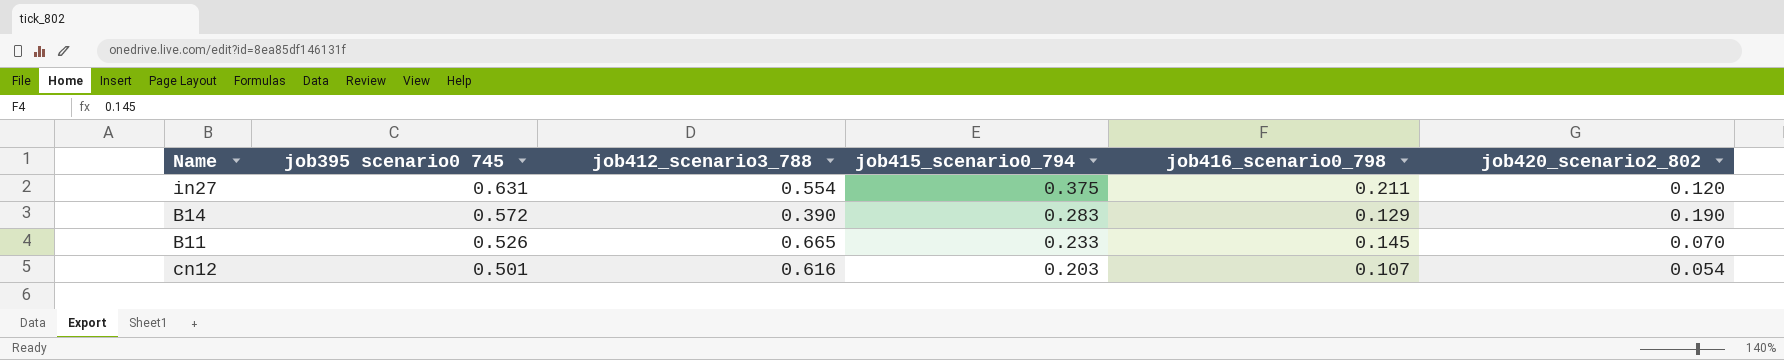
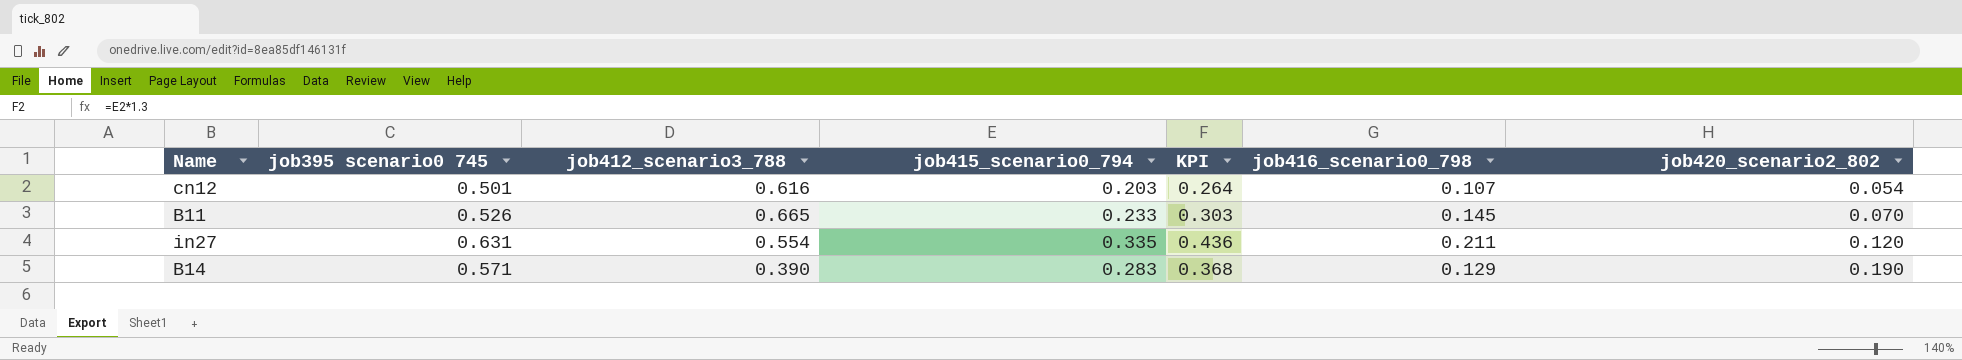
row order: job395 scenario0 745 descending -> job420_scenario2_802 ascending
column KPI | formula: none -> [job415_scenario0_794] * 1.3
in27 | job415_scenario0_794: 0.375 -> 0.335
B14 | job395 scenario0 745: 0.572 -> 0.571

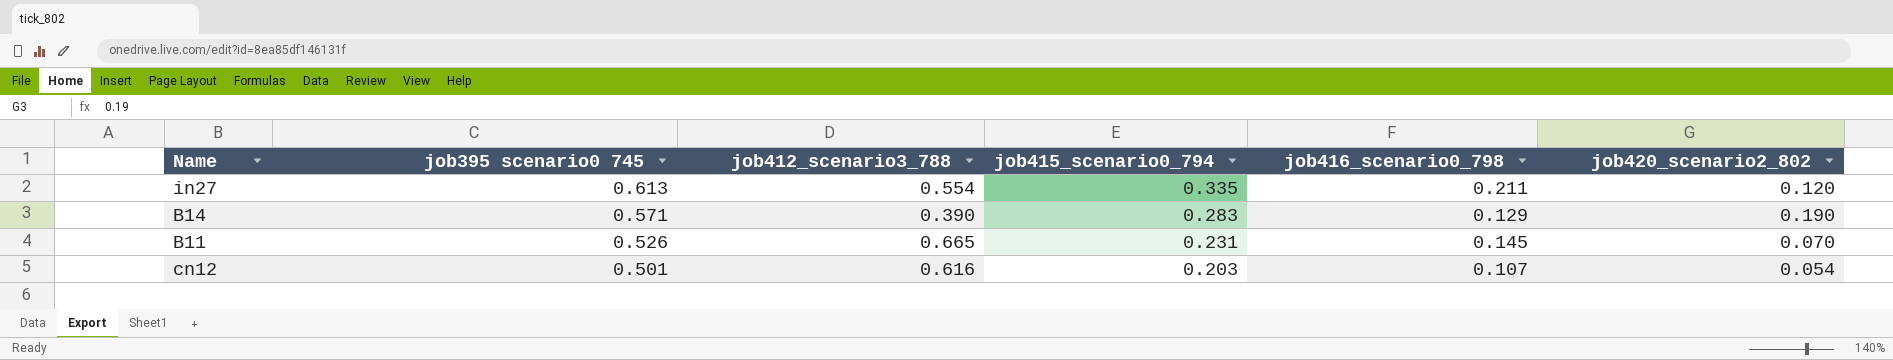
row order: job420_scenario2_802 ascending -> job395 scenario0 745 descending
column KPI | formula: [job415_scenario0_794] * 1.3 -> none
in27 | job395 scenario0 745: 0.631 -> 0.613
B11 | job415_scenario0_794: 0.233 -> 0.231

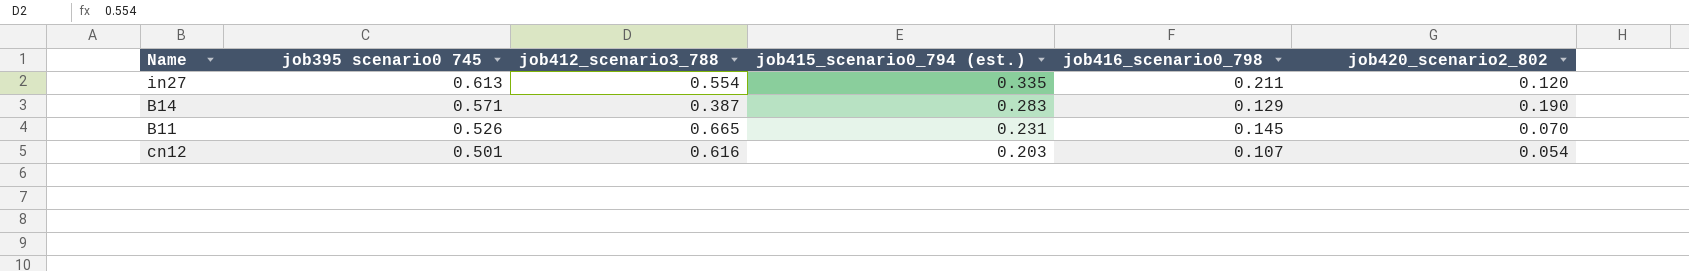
column name: job415_scenario0_794 -> job415_scenario0_794 (est.)
B14 | job412_scenario3_788: 0.390 -> 0.387

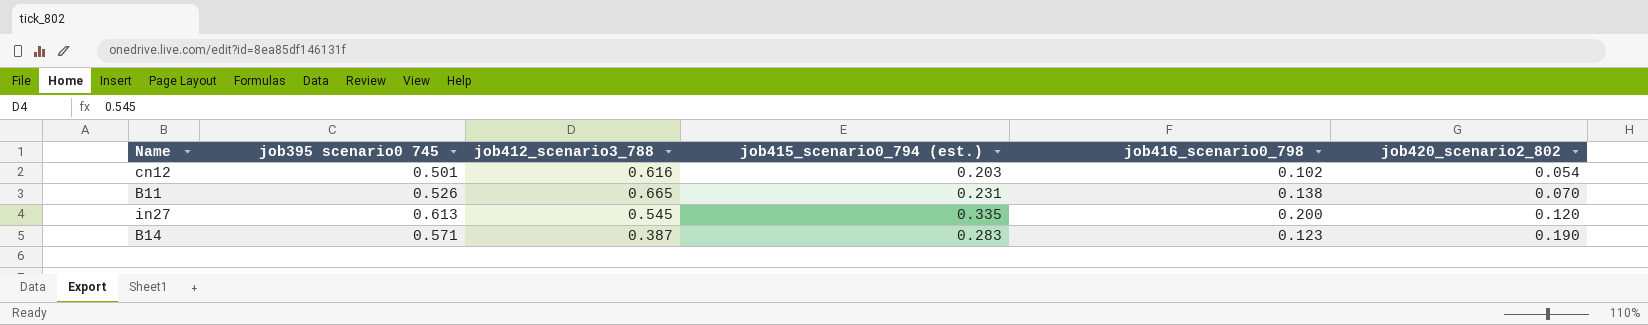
row order: job395 scenario0 745 descending -> job420_scenario2_802 ascending
cn12 | job416_scenario0_798: 0.107 -> 0.102
B11 | job416_scenario0_798: 0.145 -> 0.138
in27 | job412_scenario3_788: 0.554 -> 0.545
in27 | job416_scenario0_798: 0.211 -> 0.200
B14 | job416_scenario0_798: 0.129 -> 0.123

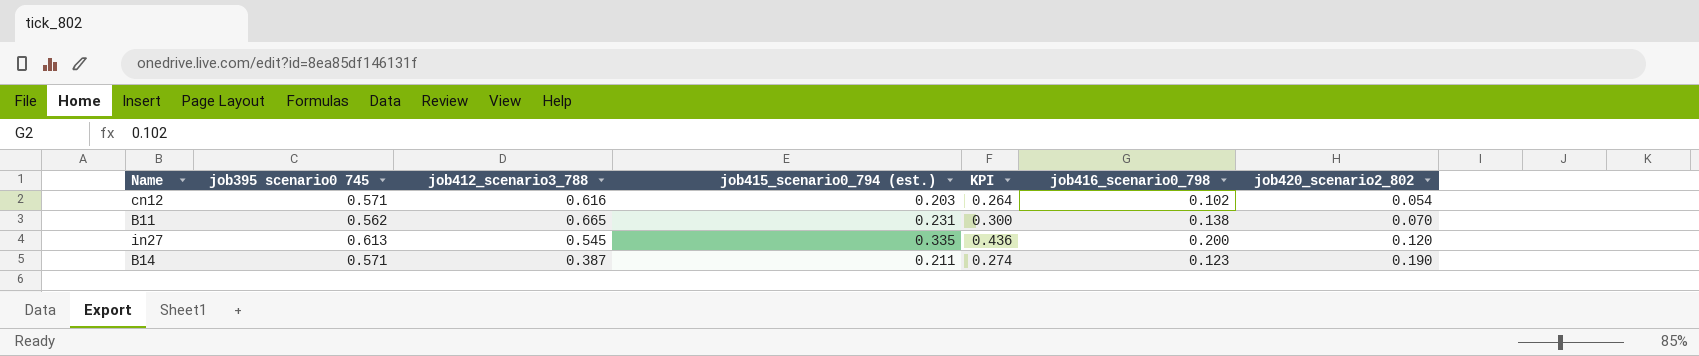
column KPI | formula: none -> [job415_scenario0_794 (est.)] * 1.3
cn12 | job395 scenario0 745: 0.501 -> 0.571
B11 | job395 scenario0 745: 0.526 -> 0.562
B14 | job415_scenario0_794 (est.): 0.283 -> 0.211

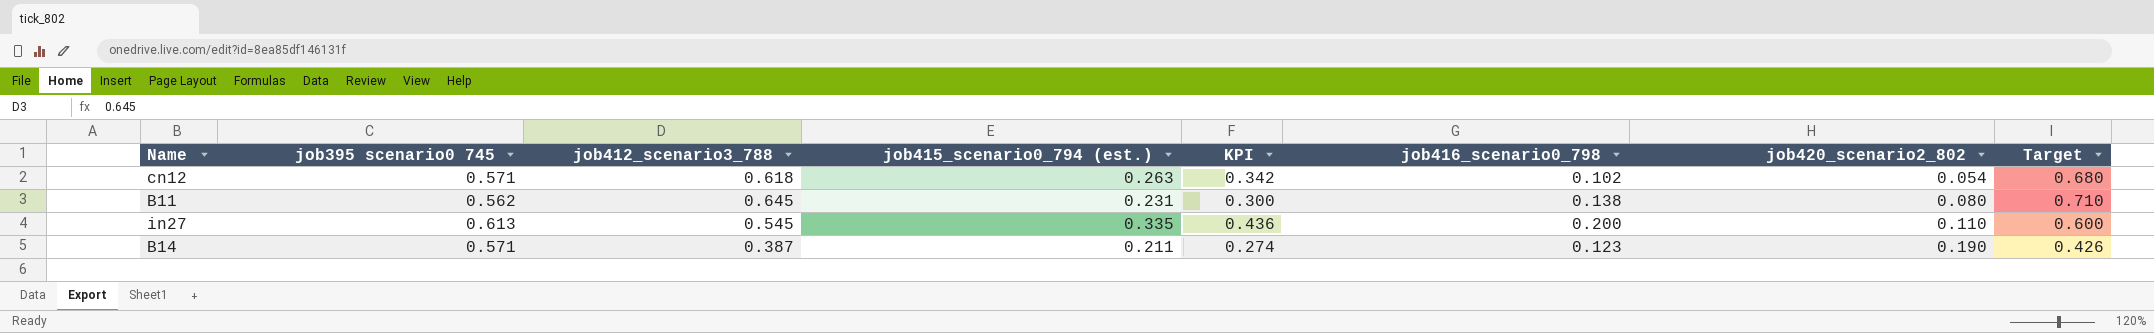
column Target | formula: none -> [job412_scenario3_788] * 1.1
cn12 | job412_scenario3_788: 0.616 -> 0.618
cn12 | job415_scenario0_794 (est.): 0.203 -> 0.263
cn12 | KPI: 0.264 -> 0.342
B11 | job412_scenario3_788: 0.665 -> 0.645
B11 | job420_scenario2_802: 0.070 -> 0.080
in27 | job420_scenario2_802: 0.120 -> 0.110

